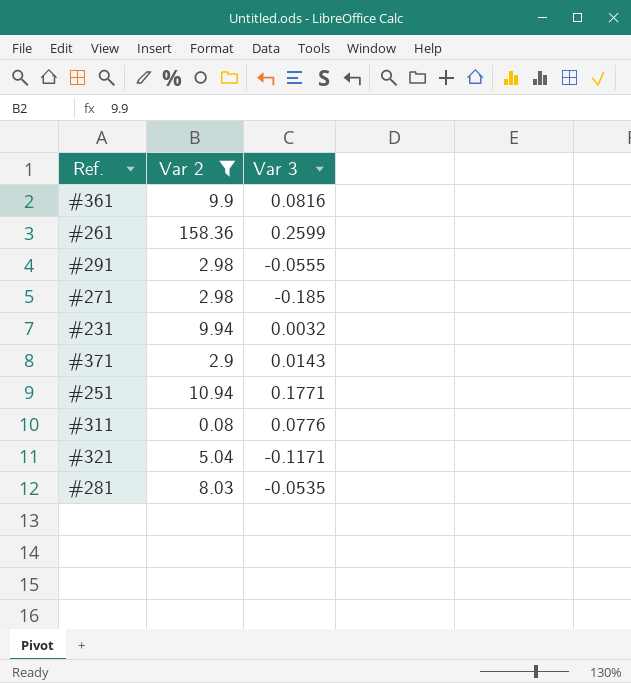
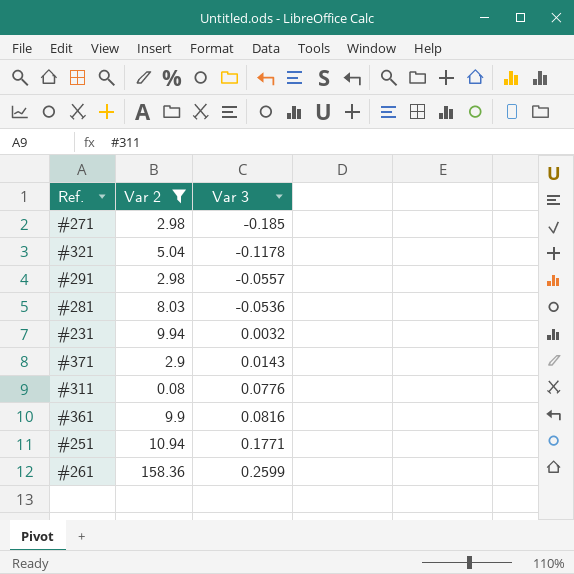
row order: none -> Var 3 ascending
#321 | Var 3: -0.1171 -> -0.1178
#291 | Var 3: -0.0555 -> -0.0557
#281 | Var 3: -0.0535 -> -0.0536

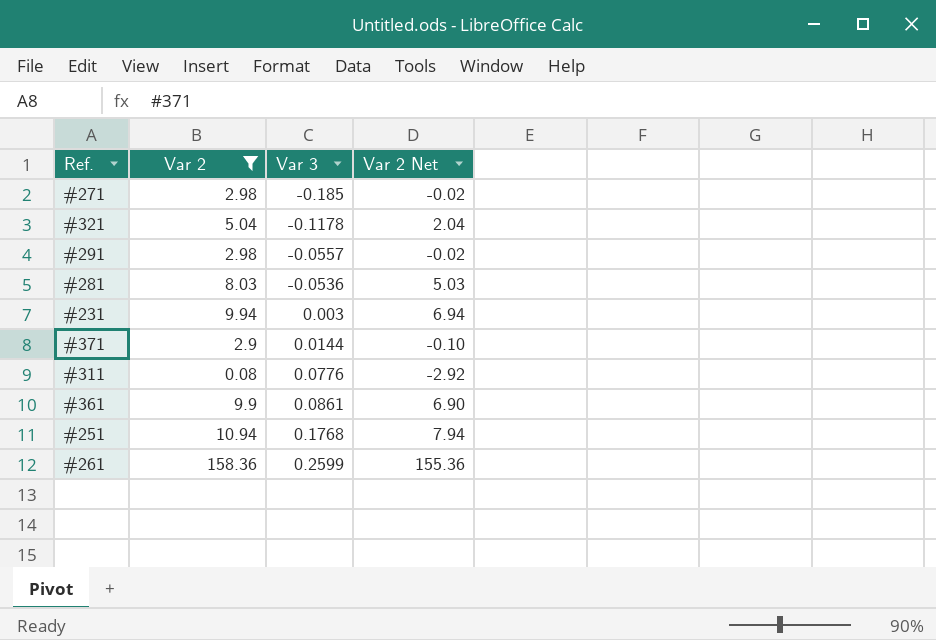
column Var 2 Net | formula: none -> [Var 2] - 3
#231 | Var 3: 0.0032 -> 0.003
#371 | Var 3: 0.0143 -> 0.0144
#361 | Var 3: 0.0816 -> 0.0861
#251 | Var 3: 0.1771 -> 0.1768

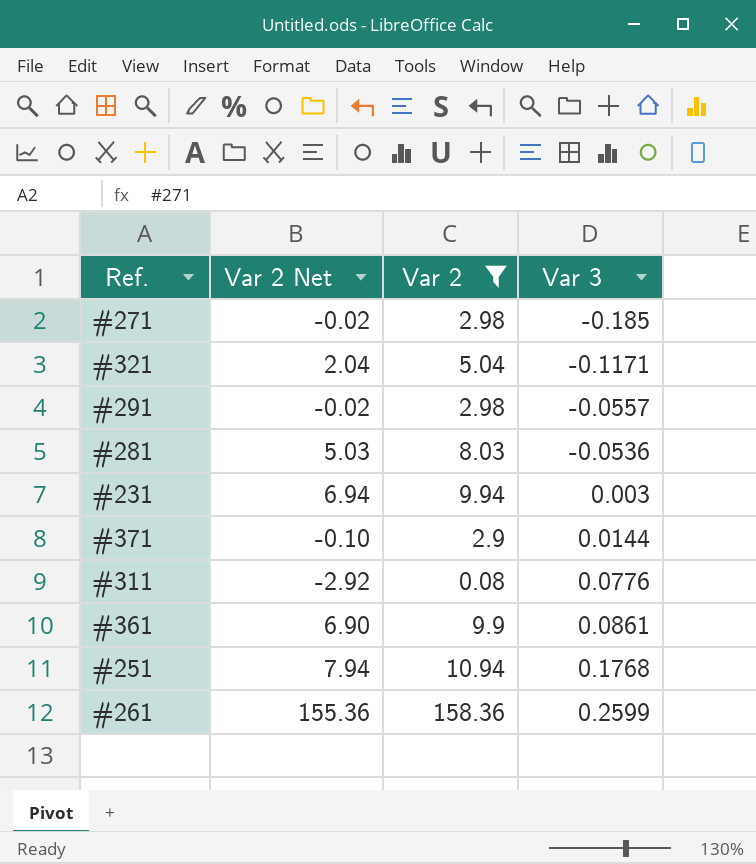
column Var 2 Net | position: 4 -> 2
#321 | Var 3: -0.1178 -> -0.1171

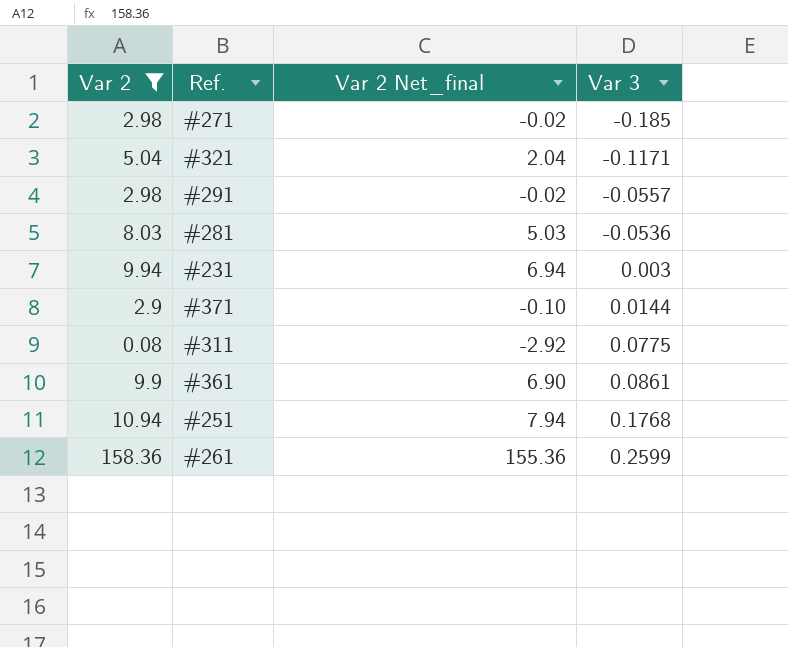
column Var 2 | position: 3 -> 1
column name: Var 2 Net -> Var 2 Net_final
#311 | Var 3: 0.0776 -> 0.0775

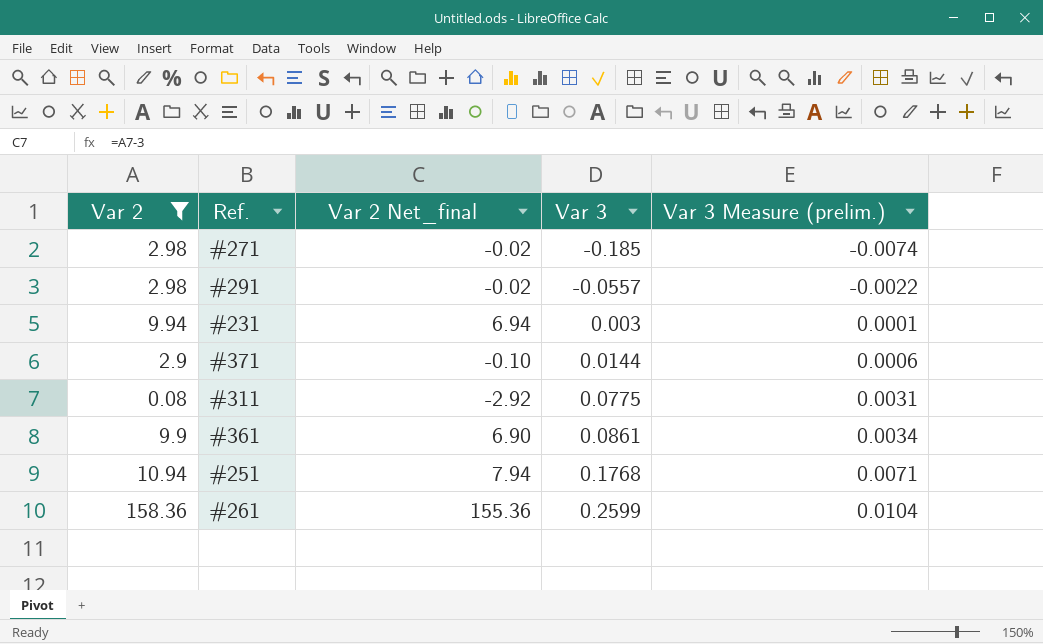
column Var 3 Measure (prelim.) | formula: none -> [Var 3] * 0.04
row #321: 5.04 | 2.04 | -0.1171 -> none
row #281: 8.03 | 5.03 | -0.0536 -> none

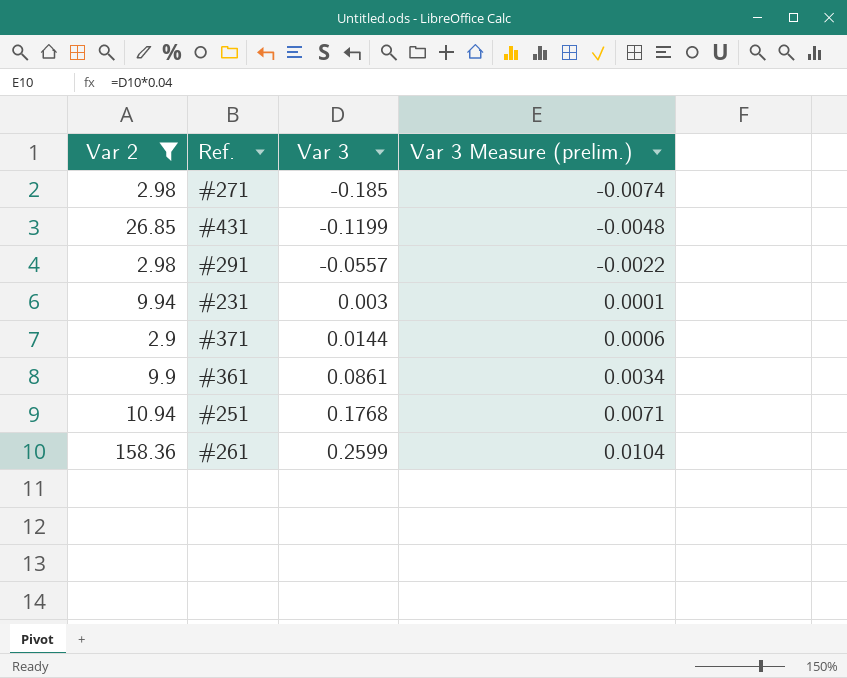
column Var 2 Net_final | formula: [Var 2] - 3 -> none
row #311: 0.08 | -2.92 | 0.0775 | 0.0031 -> none
row #431: none -> 26.85 | -0.1199 | -0.0048

